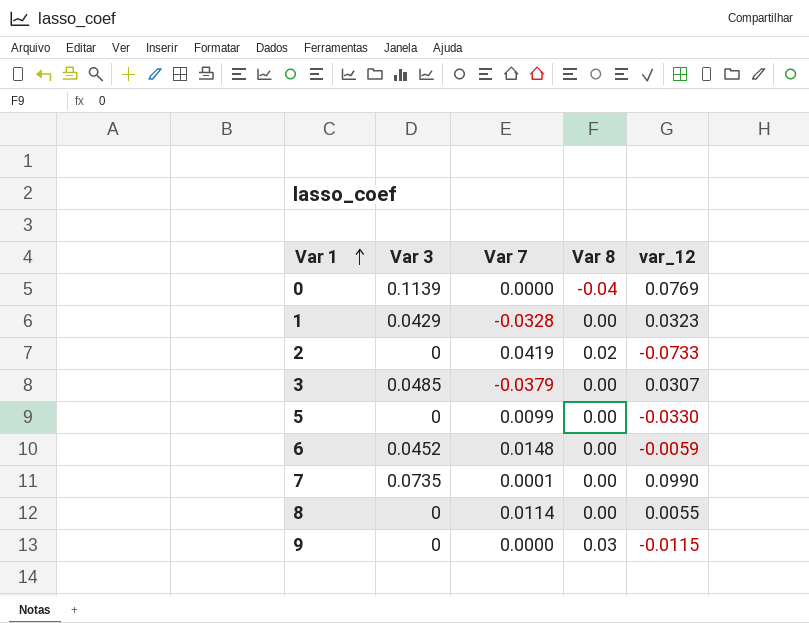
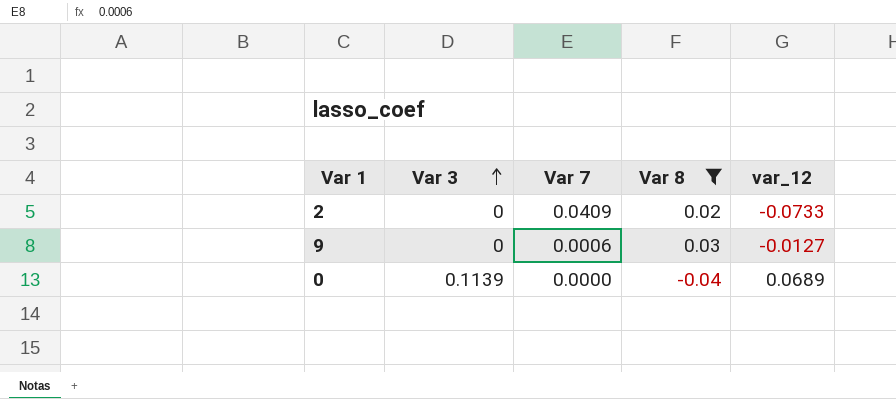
filter: none -> Var 8 != 0.00
row order: Var 1 ascending -> Var 3 ascending
2 | Var 7: 0.0419 -> 0.0409
9 | Var 7: 0.0000 -> 0.0006
9 | var_12: -0.0115 -> -0.0127
0 | var_12: 0.0769 -> 0.0689

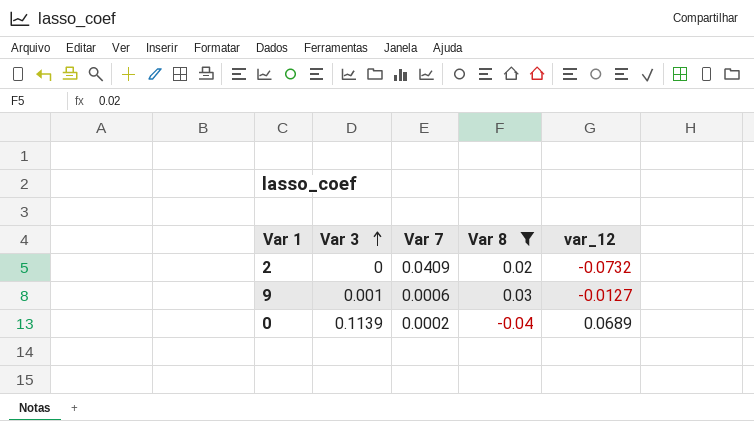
2 | var_12: -0.0733 -> -0.0732
9 | Var 3: 0 -> 0.001
0 | Var 7: 0.0000 -> 0.0002

